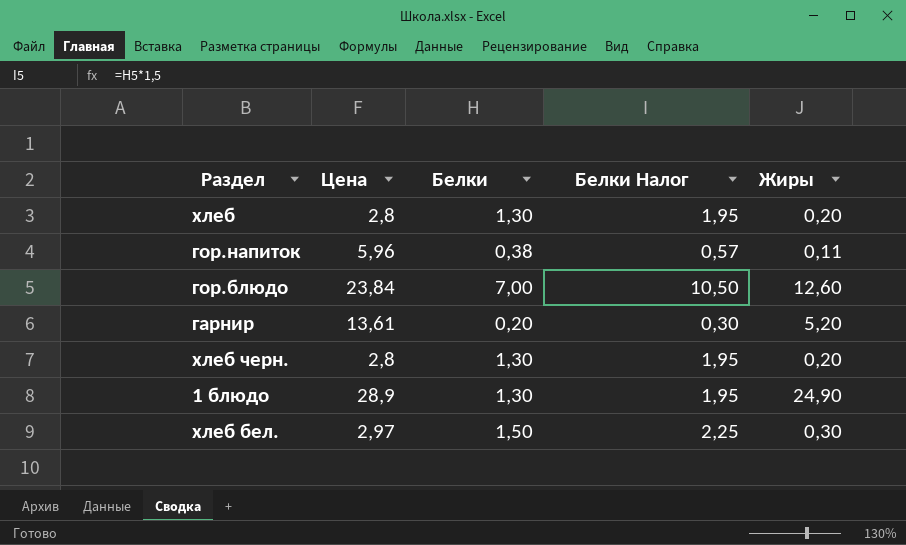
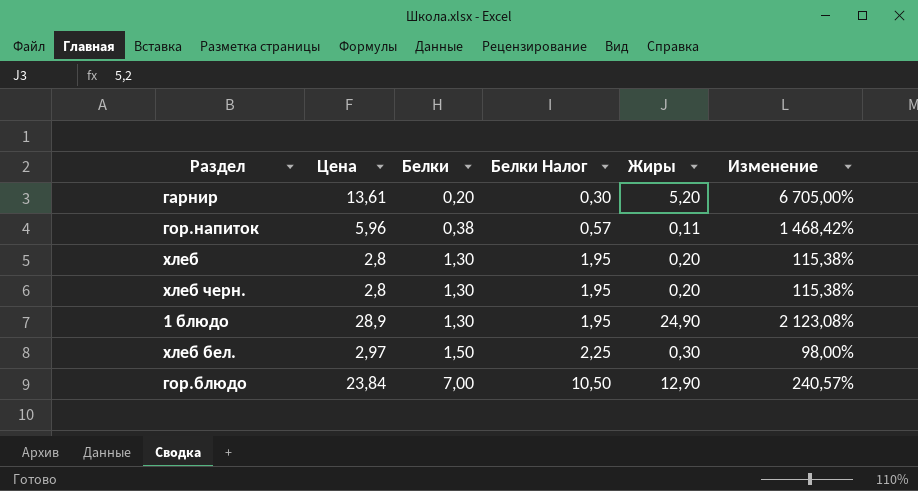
row order: none -> Белки ascending
column Изменение | formula: none -> ([Цена] - [Белки]) / [Белки]
гор.блюдо | Жиры: 12,60 -> 12,90

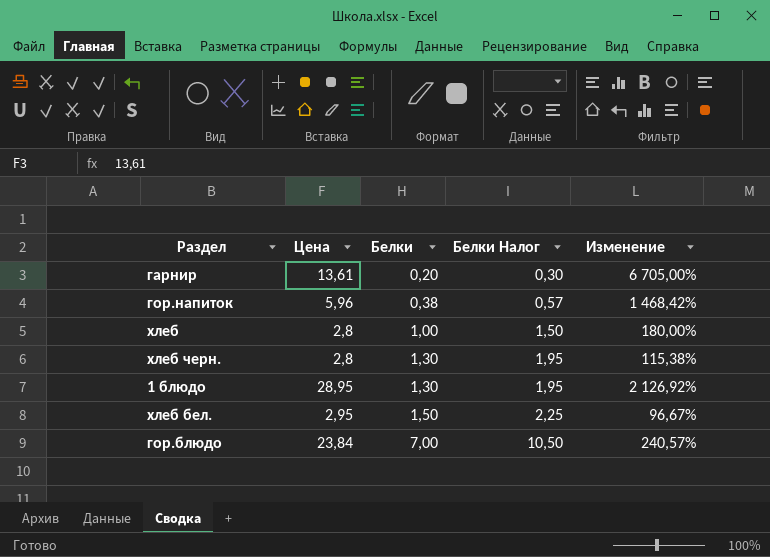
column Жиры | position: 5 -> none
хлеб | Белки: 1,30 -> 1,00
хлеб | Белки Налог: 1,95 -> 1,50
хлеб | Изменение: 115,38% -> 180,00%
1 блюдо | Цена: 28,9 -> 28,95
1 блюдо | Изменение: 2 123,08% -> 2 126,92%
хлеб бел. | Цена: 2,97 -> 2,95
хлеб бел. | Изменение: 98,00% -> 96,67%

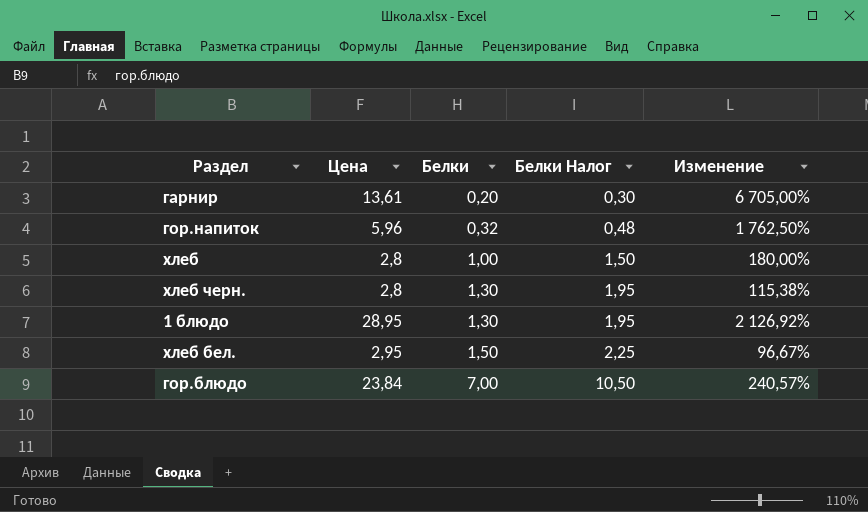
гор.напиток | Белки: 0,38 -> 0,32
гор.напиток | Белки Налог: 0,57 -> 0,48
гор.напиток | Изменение: 1 468,42% -> 1 762,50%

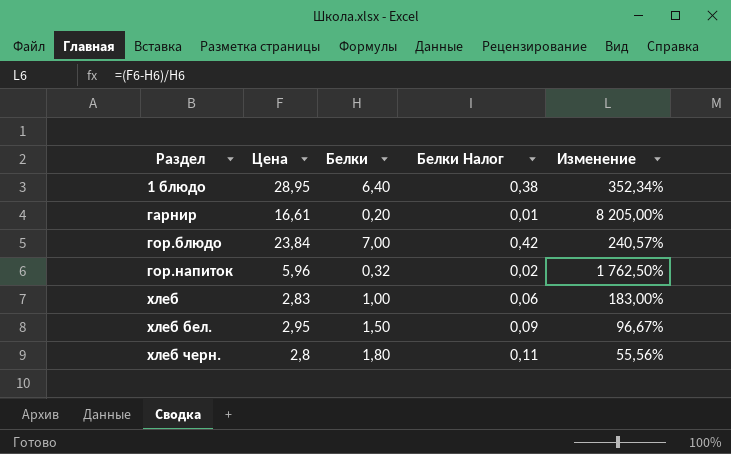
row order: Белки ascending -> Раздел ascending
column Белки Налог | formula: [Белки] * 1,5 -> [Белки] * 0,06
1 блюдо | Белки: 1,30 -> 6,40
1 блюдо | Изменение: 2 126,92% -> 352,34%
гарнир | Цена: 13,61 -> 16,61
гарнир | Изменение: 6 705,00% -> 8 205,00%
хлеб | Цена: 2,8 -> 2,83
хлеб | Изменение: 180,00% -> 183,00%
хлеб черн. | Белки: 1,30 -> 1,80
хлеб черн. | Изменение: 115,38% -> 55,56%

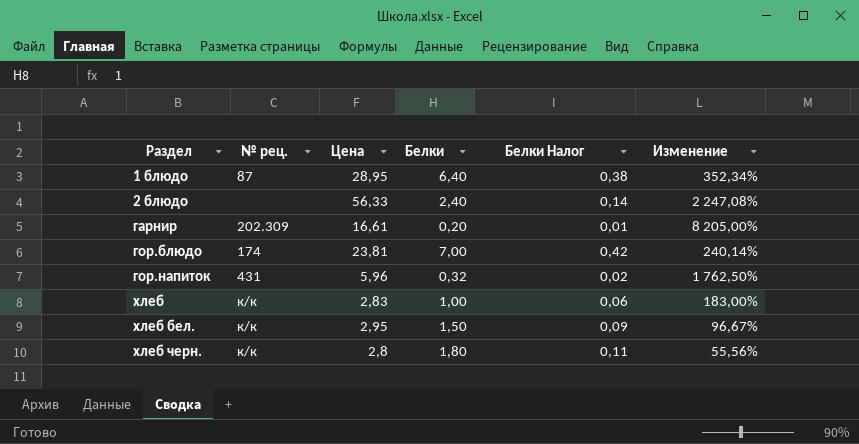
column № рец. | position: none -> 2
row 2 блюдо: none -> none | 56,33 | 2,40 | 0,14 | 2 247,08%
гор.блюдо | Цена: 23,84 -> 23,81
гор.блюдо | Изменение: 240,57% -> 240,14%

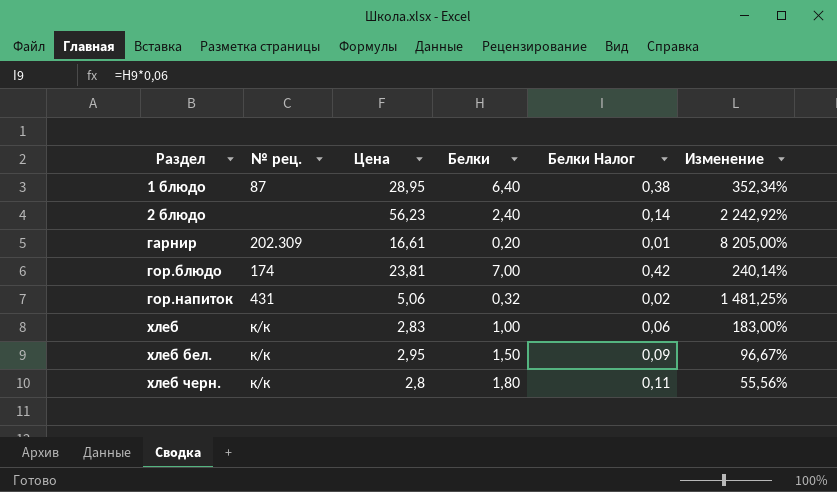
2 блюдо | Цена: 56,33 -> 56,23
2 блюдо | Изменение: 2 247,08% -> 2 242,92%
гор.напиток | Цена: 5,96 -> 5,06
гор.напиток | Изменение: 1 762,50% -> 1 481,25%

